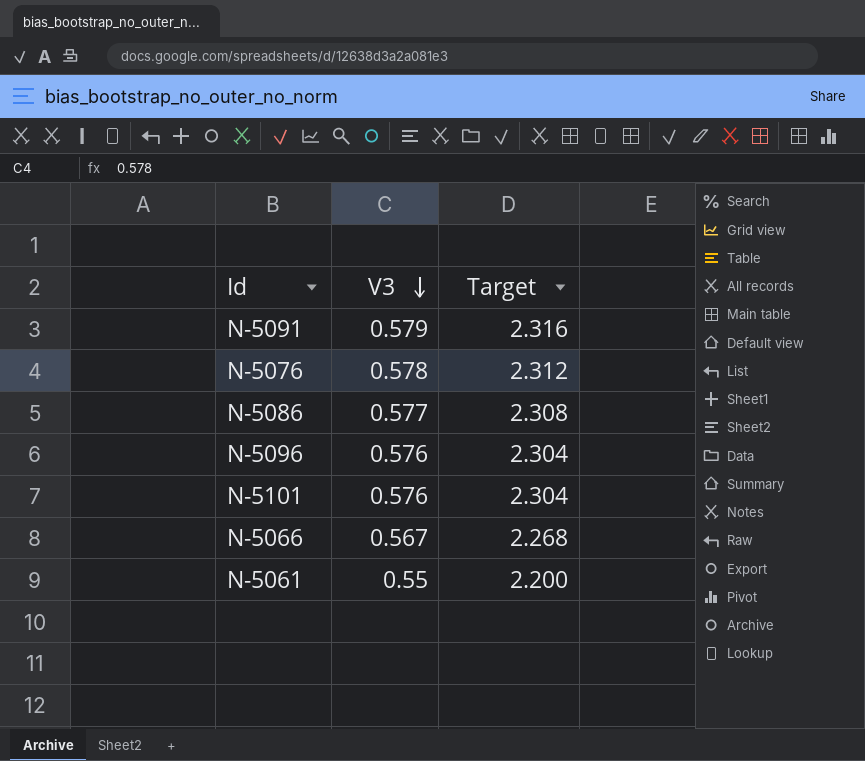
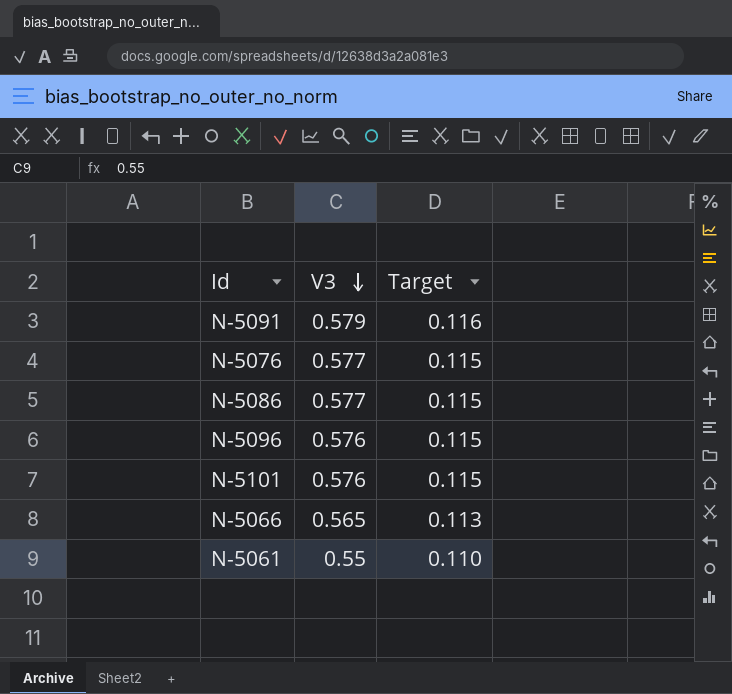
column Target | formula: [V3] * 4 -> [V3] * 0.2
N-5076 | V3: 0.578 -> 0.577
N-5066 | V3: 0.567 -> 0.565

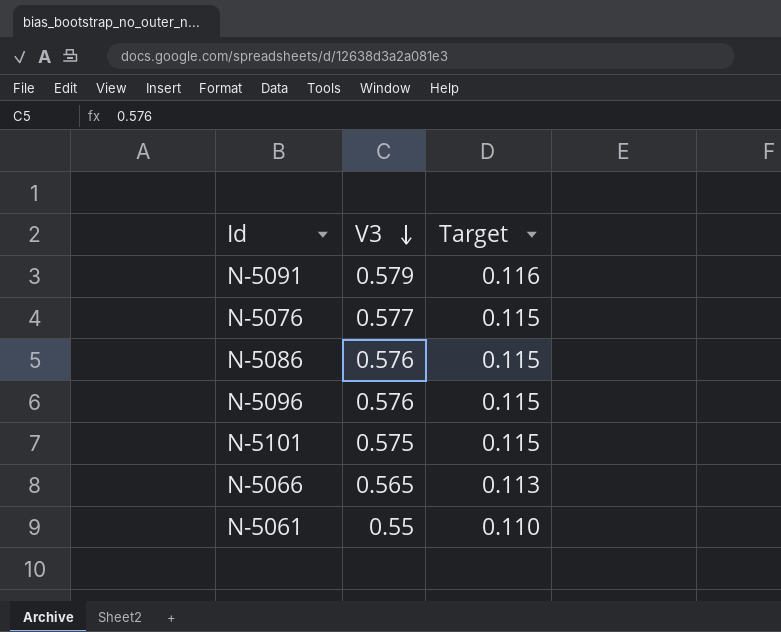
N-5086 | V3: 0.577 -> 0.576
N-5101 | V3: 0.576 -> 0.575

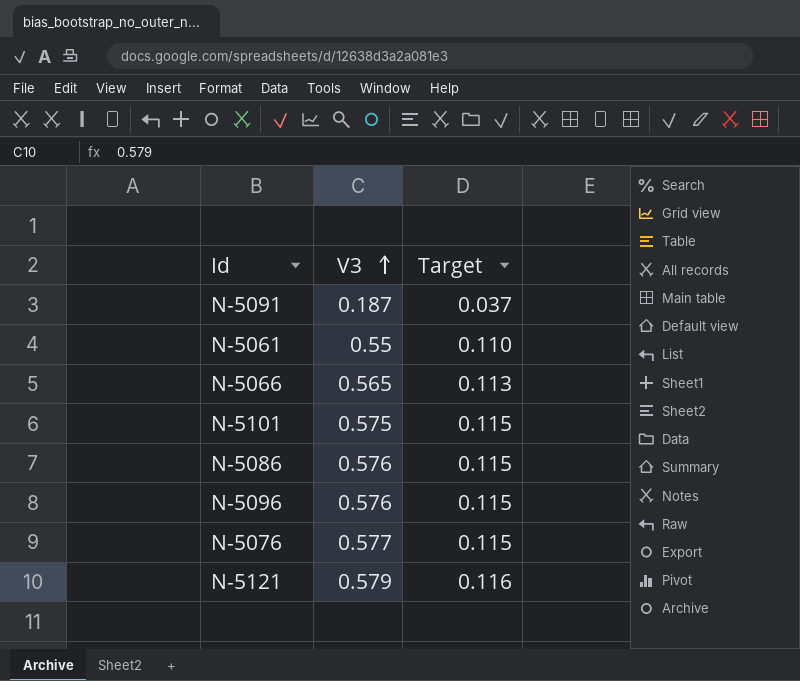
row order: V3 descending -> V3 ascending
N-5091 | V3: 0.579 -> 0.187
N-5091 | Target: 0.116 -> 0.037
row N-5121: none -> 0.579 | 0.116

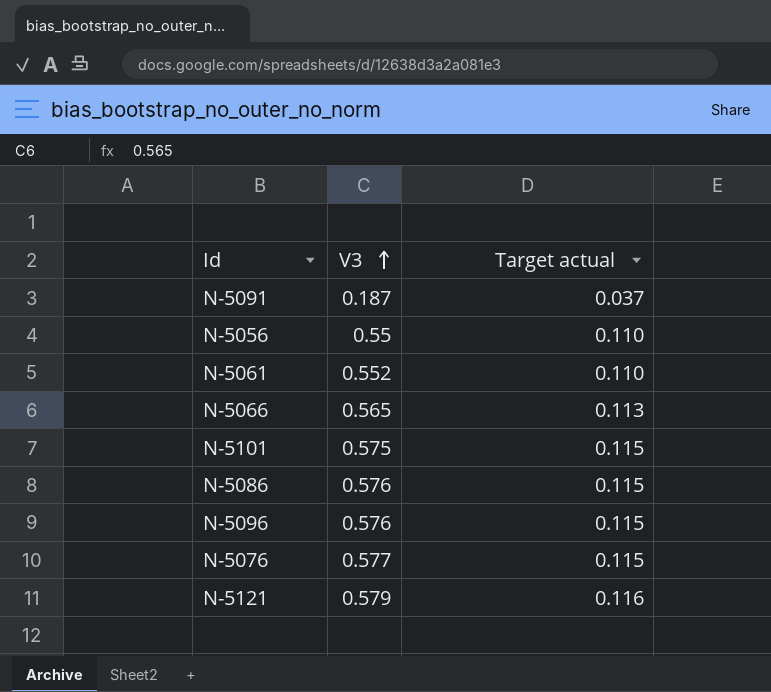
column name: Target -> Target actual
row N-5056: none -> 0.55 | 0.110
N-5061 | V3: 0.55 -> 0.552

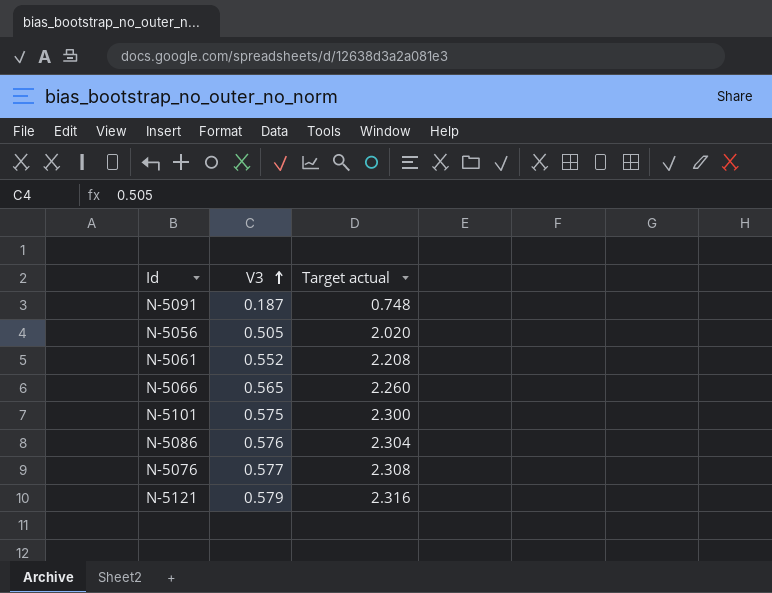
column Target actual | formula: [V3] * 0.2 -> [V3] * 4
row N-5096: 0.576 | 0.115 -> none
N-5056 | V3: 0.55 -> 0.505

